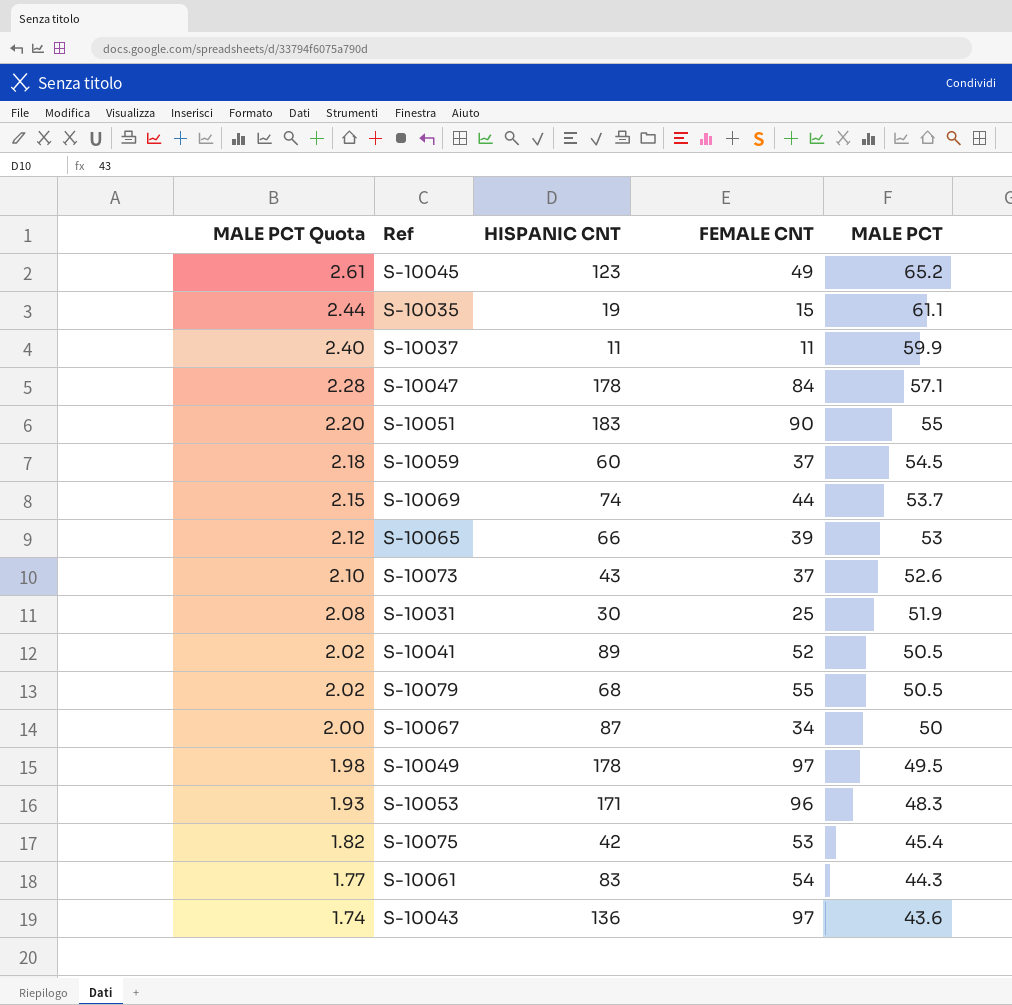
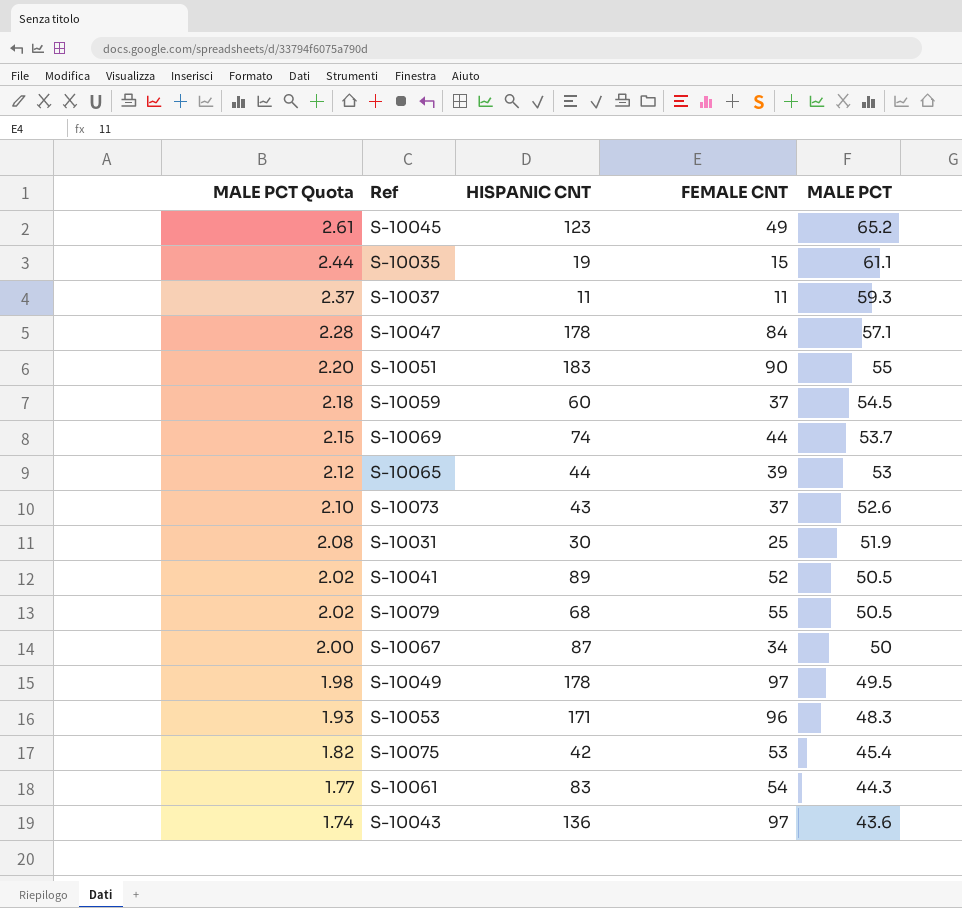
S-10037 | MALE PCT Quota: 2.40 -> 2.37
S-10037 | MALE PCT: 59.9 -> 59.3
S-10065 | HISPANIC CNT: 66 -> 44

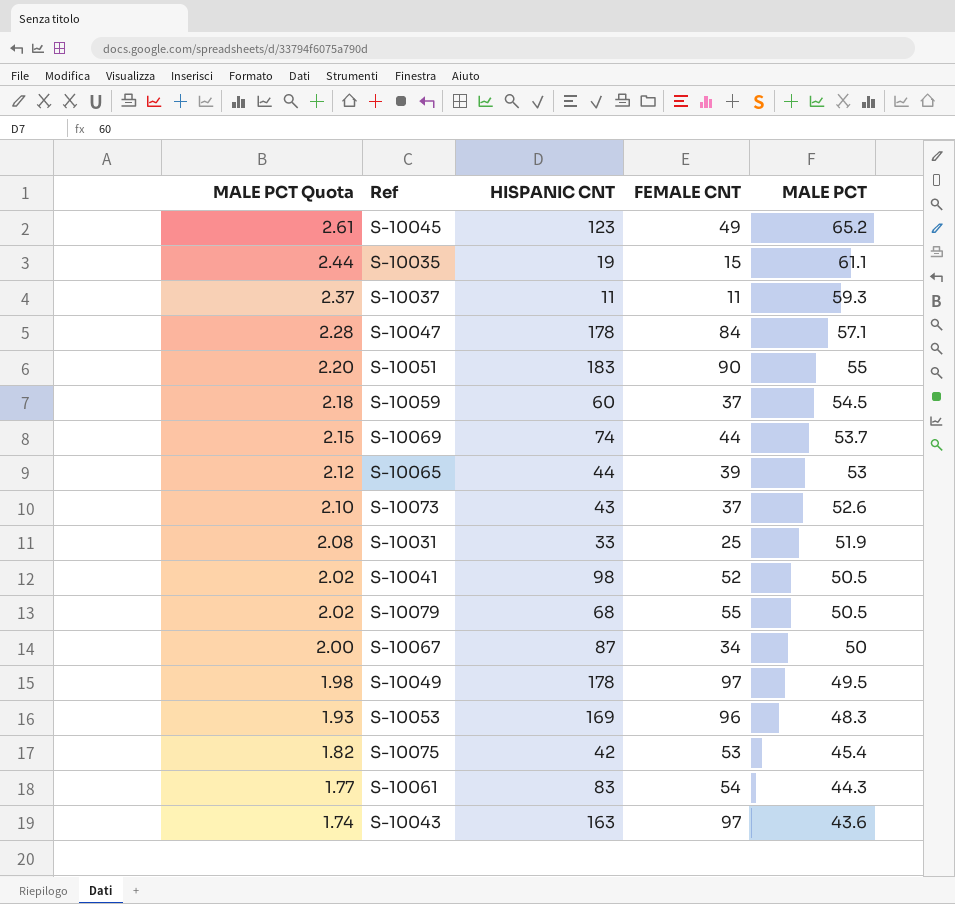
S-10031 | HISPANIC CNT: 30 -> 33
S-10041 | HISPANIC CNT: 89 -> 98
S-10053 | HISPANIC CNT: 171 -> 169
S-10043 | HISPANIC CNT: 136 -> 163

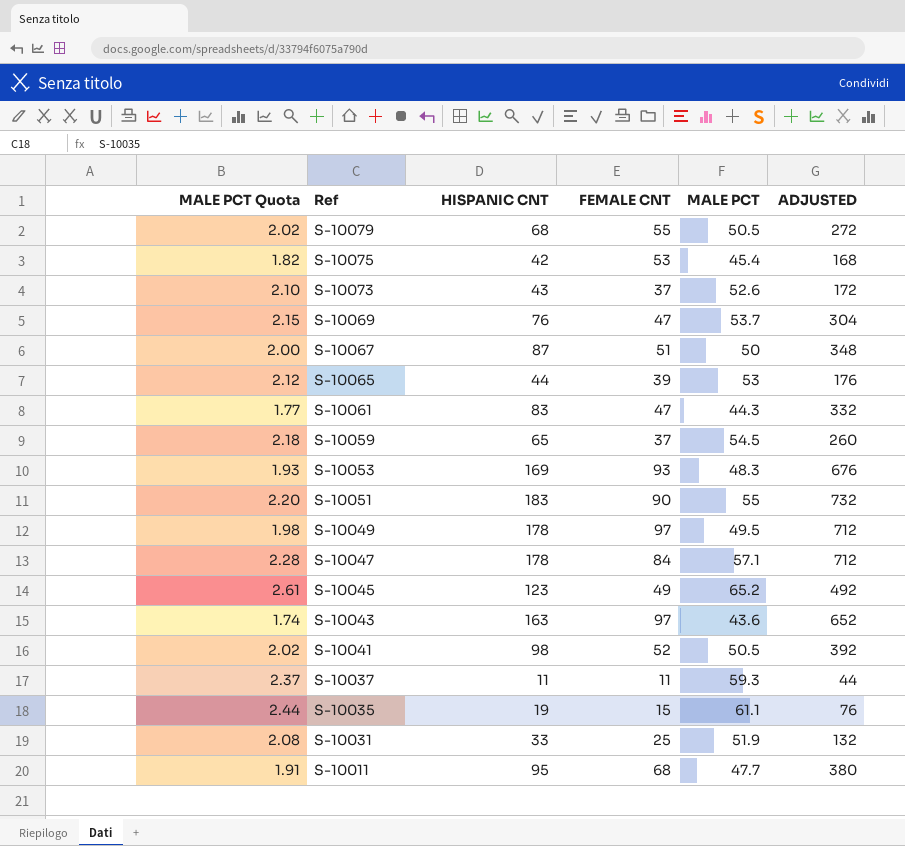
row order: MALE PCT Quota descending -> Ref descending
column ADJUSTED | formula: none -> [HISPANIC CNT] * 4
S-10069 | HISPANIC CNT: 74 -> 76
S-10069 | FEMALE CNT: 44 -> 47
S-10067 | FEMALE CNT: 34 -> 51
S-10061 | FEMALE CNT: 54 -> 47
S-10059 | HISPANIC CNT: 60 -> 65
S-10053 | FEMALE CNT: 96 -> 93
row S-10011: none -> 1.91 | 95 | 68 | 47.7 | 380

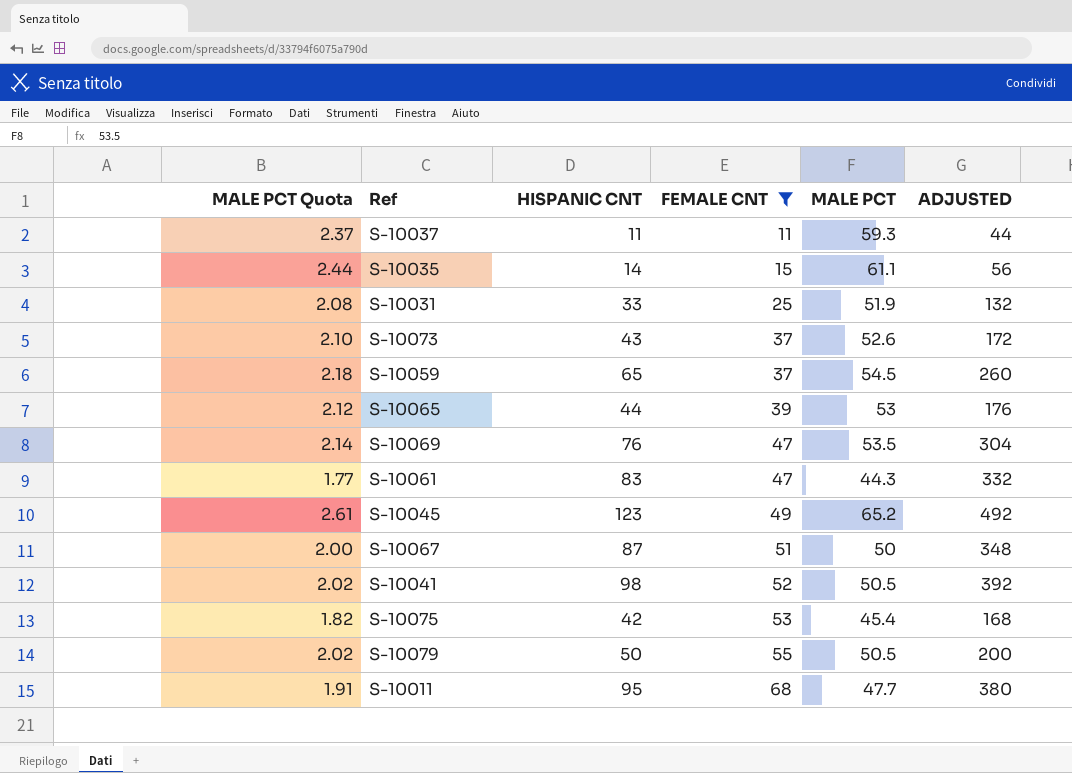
filter: none -> FEMALE CNT <= 68
row order: Ref descending -> FEMALE CNT ascending
S-10035 | HISPANIC CNT: 19 -> 14
S-10035 | ADJUSTED: 76 -> 56
S-10069 | MALE PCT Quota: 2.15 -> 2.14
S-10069 | MALE PCT: 53.7 -> 53.5
S-10079 | HISPANIC CNT: 68 -> 50
S-10079 | ADJUSTED: 272 -> 200

